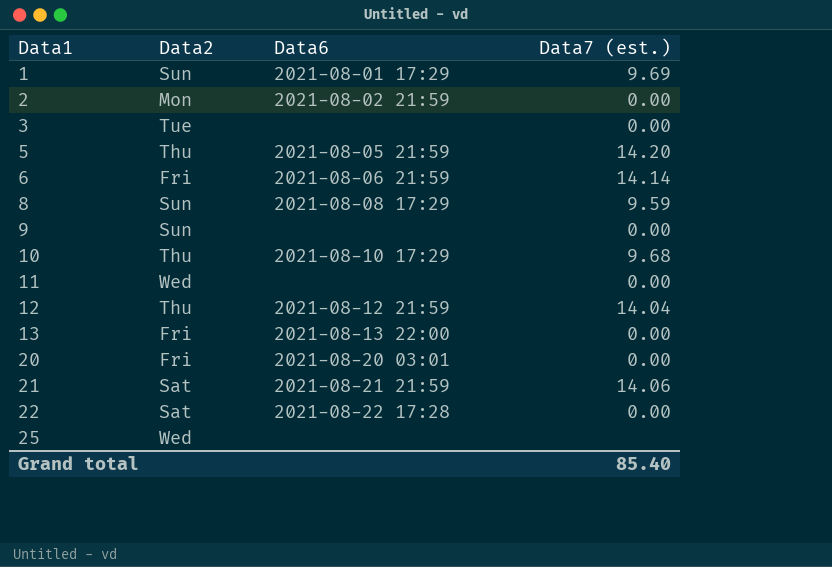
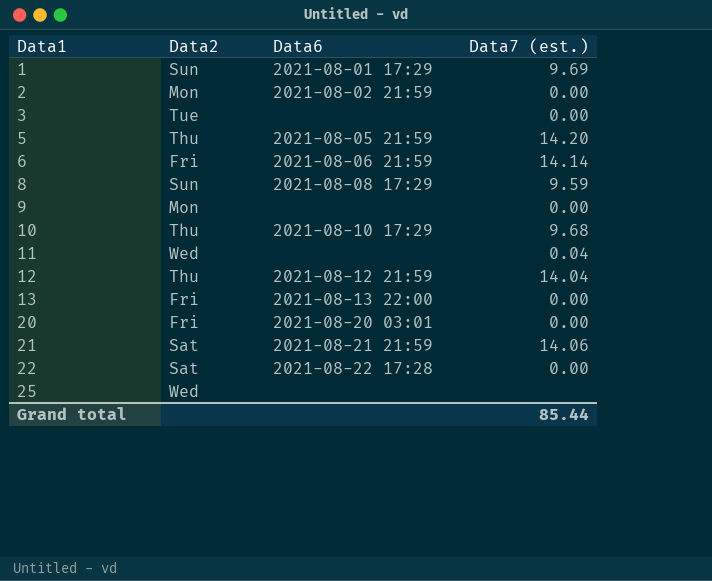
9 | Data2: Sun -> Mon
11 | Data7 (est.): 0.00 -> 0.04
Grand total | Data7 (est.): 85.40 -> 85.44

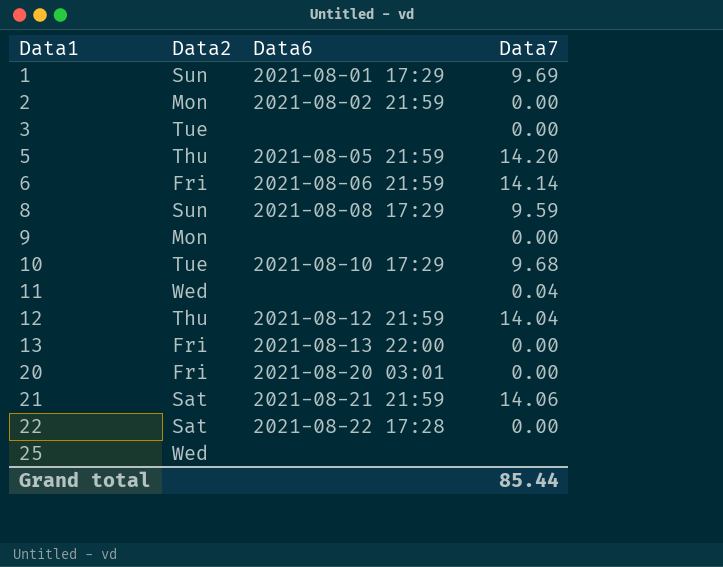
column name: Data7 (est.) -> Data7
10 | Data2: Thu -> Tue

